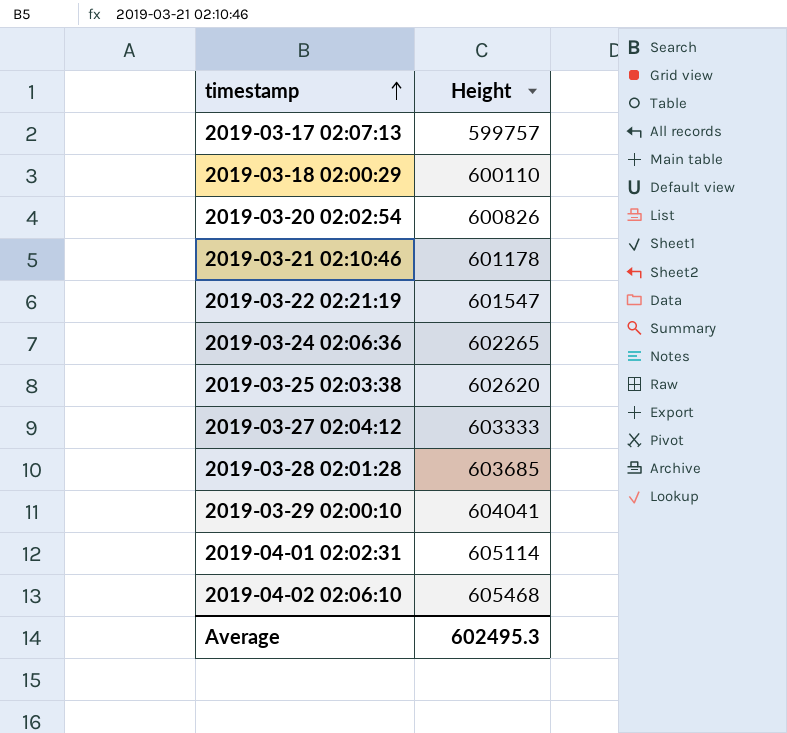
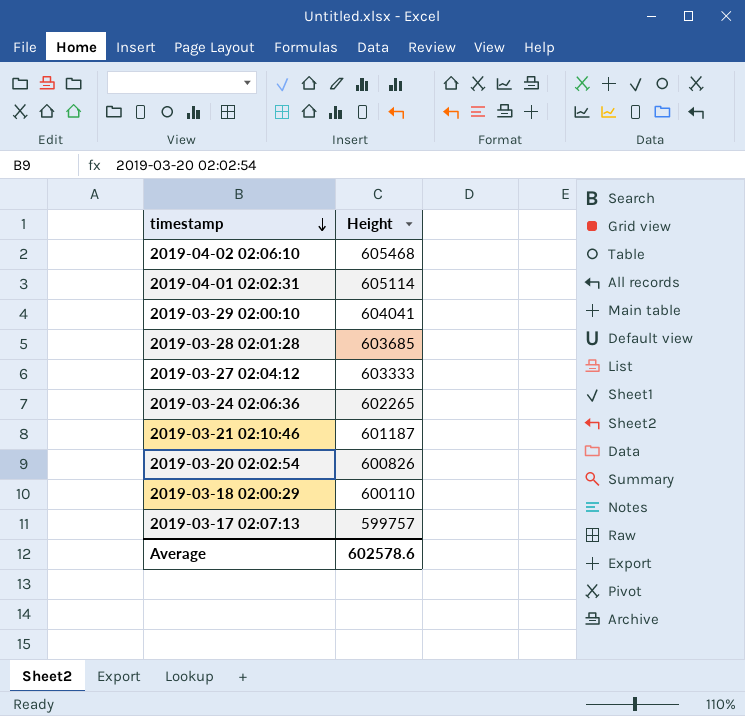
row order: timestamp ascending -> timestamp descending
row 2019-03-22 02:21:19: 601547 -> none
row 2019-03-25 02:03:38: 602620 -> none
2019-03-21 02:10:46 | Height: 601178 -> 601187
Average | Height: 602495.3 -> 602578.6

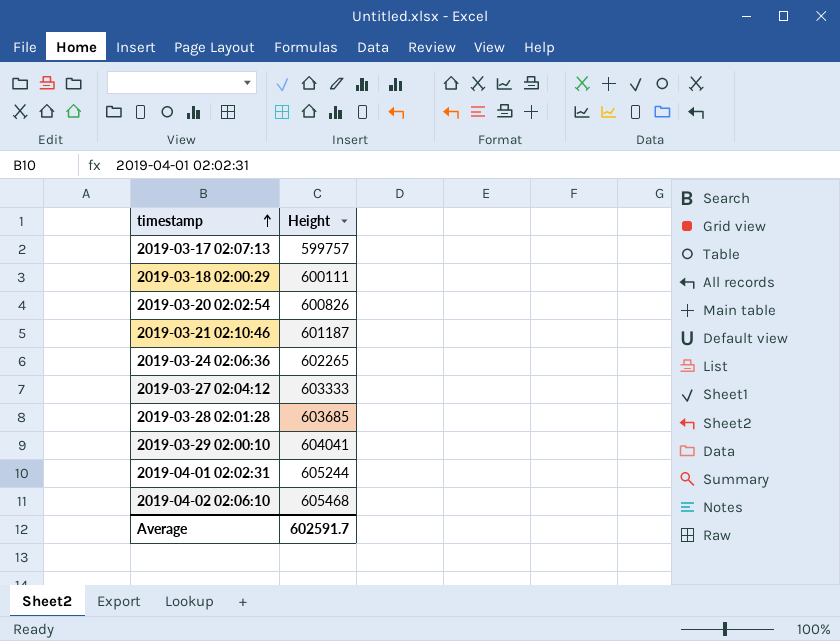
row order: timestamp descending -> timestamp ascending
2019-03-18 02:00:29 | Height: 600110 -> 600111
2019-04-01 02:02:31 | Height: 605114 -> 605244
Average | Height: 602578.6 -> 602591.7

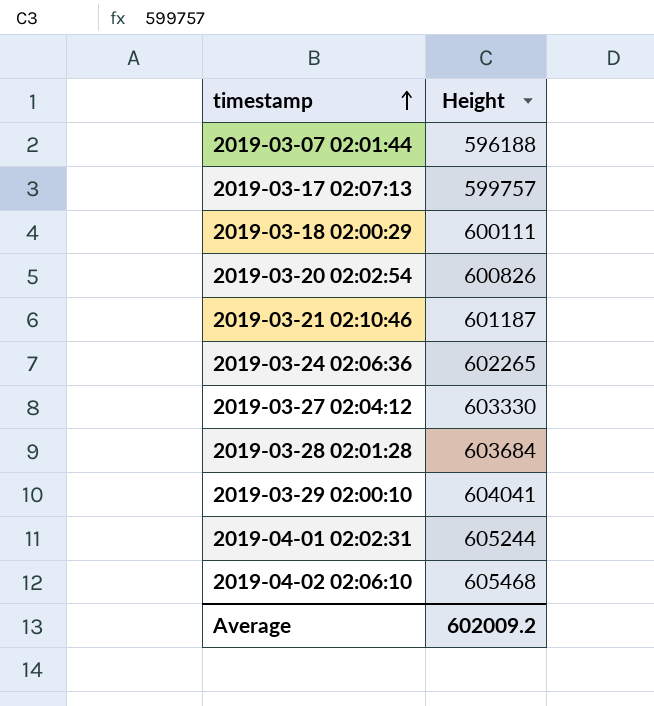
row 2019-03-07 02:01:44: none -> 596188
2019-03-27 02:04:12 | Height: 603333 -> 603330
2019-03-28 02:01:28 | Height: 603685 -> 603684
Average | Height: 602591.7 -> 602009.2

